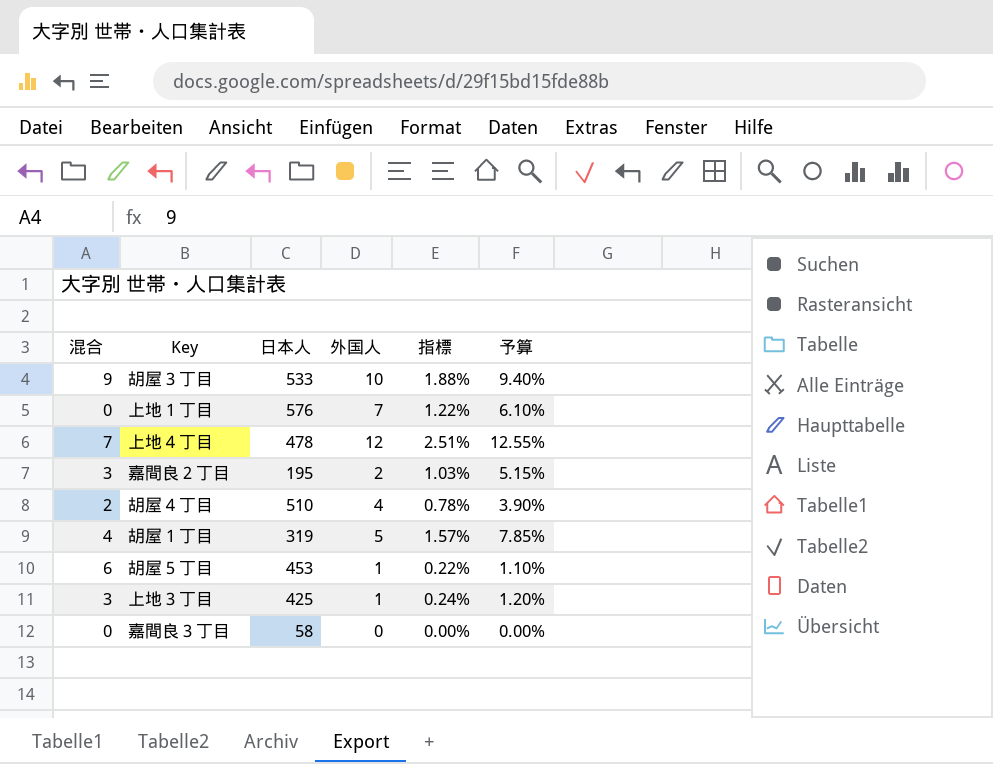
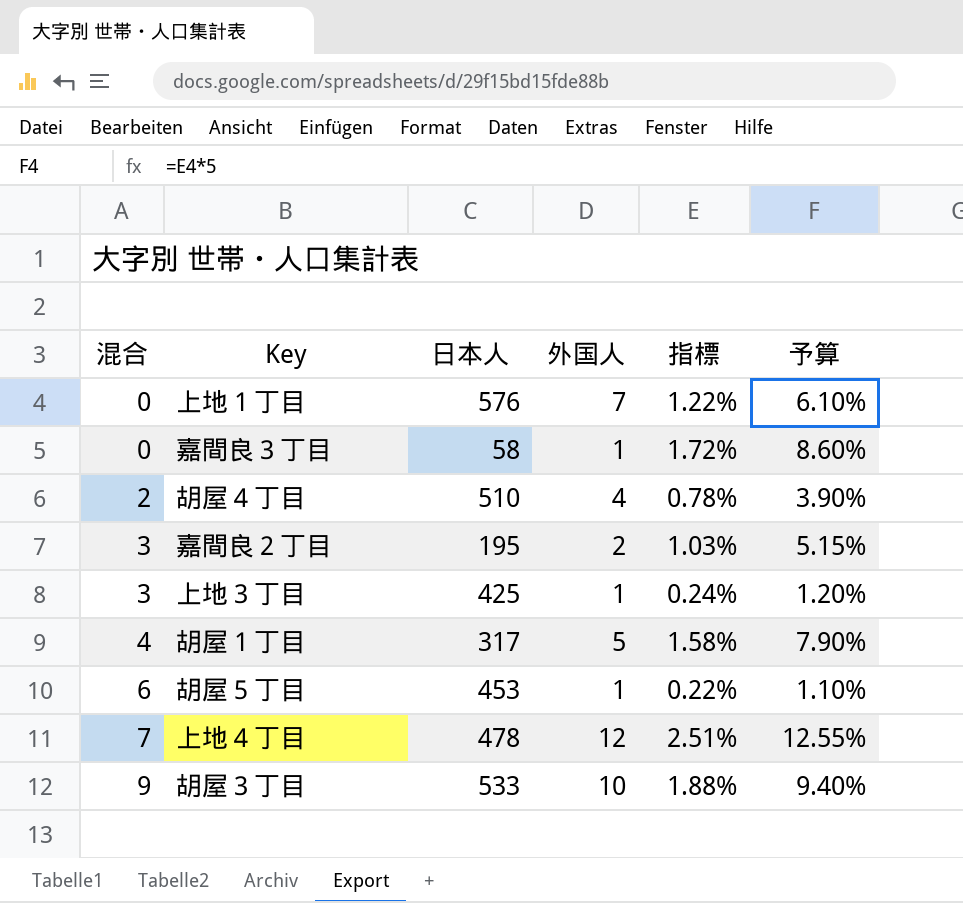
row order: none -> 混合 ascending
嘉間良３丁目 | 外国人: 0 -> 1
嘉間良３丁目 | 指標: 0.00% -> 1.72%
嘉間良３丁目 | 予算: 0.00% -> 8.60%
胡屋１丁目 | 日本人: 319 -> 317
胡屋１丁目 | 指標: 1.57% -> 1.58%
胡屋１丁目 | 予算: 7.85% -> 7.90%

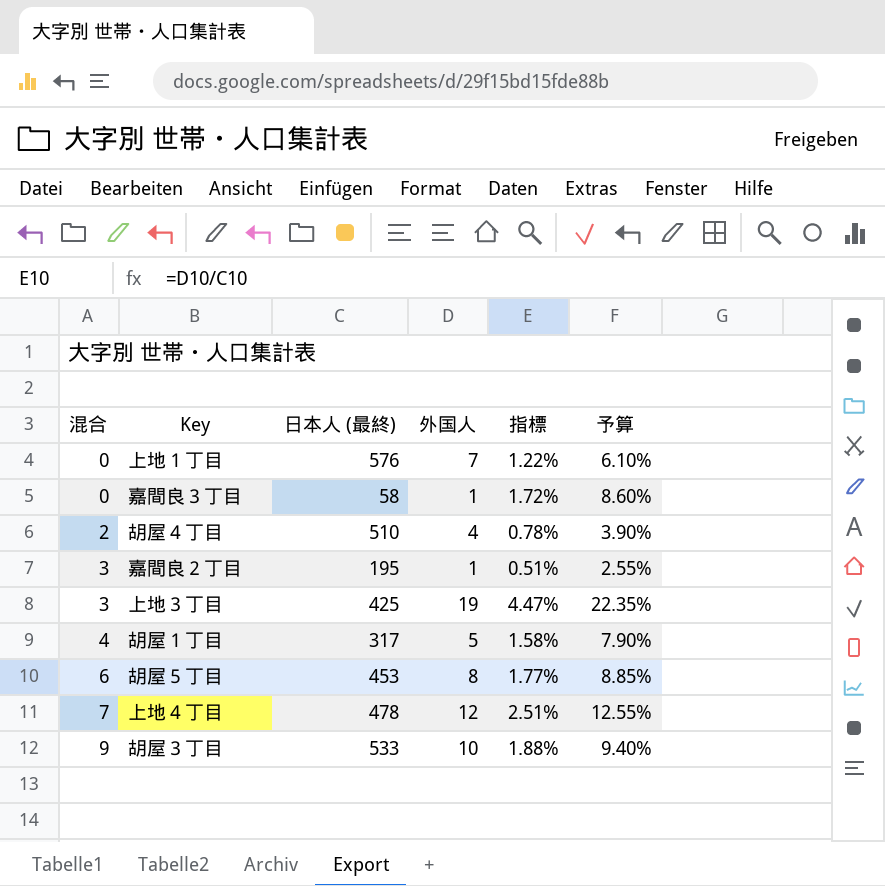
column name: 日本人 -> 日本人 (最終)
嘉間良２丁目 | 外国人: 2 -> 1
嘉間良２丁目 | 指標: 1.03% -> 0.51%
嘉間良２丁目 | 予算: 5.15% -> 2.55%
上地３丁目 | 外国人: 1 -> 19
上地３丁目 | 指標: 0.24% -> 4.47%
上地３丁目 | 予算: 1.20% -> 22.35%
胡屋５丁目 | 外国人: 1 -> 8
胡屋５丁目 | 指標: 0.22% -> 1.77%
胡屋５丁目 | 予算: 1.10% -> 8.85%

